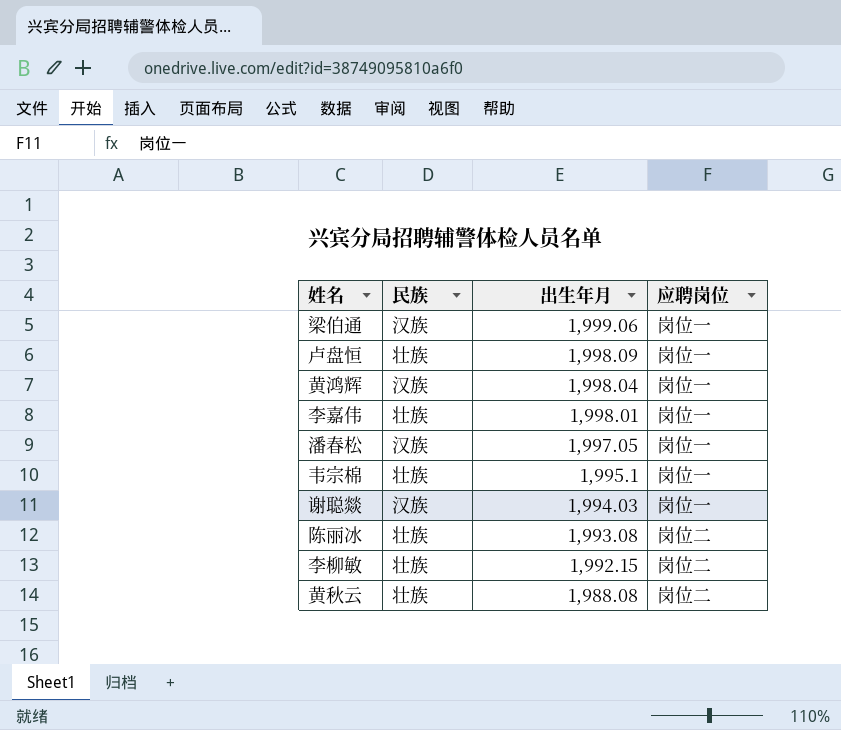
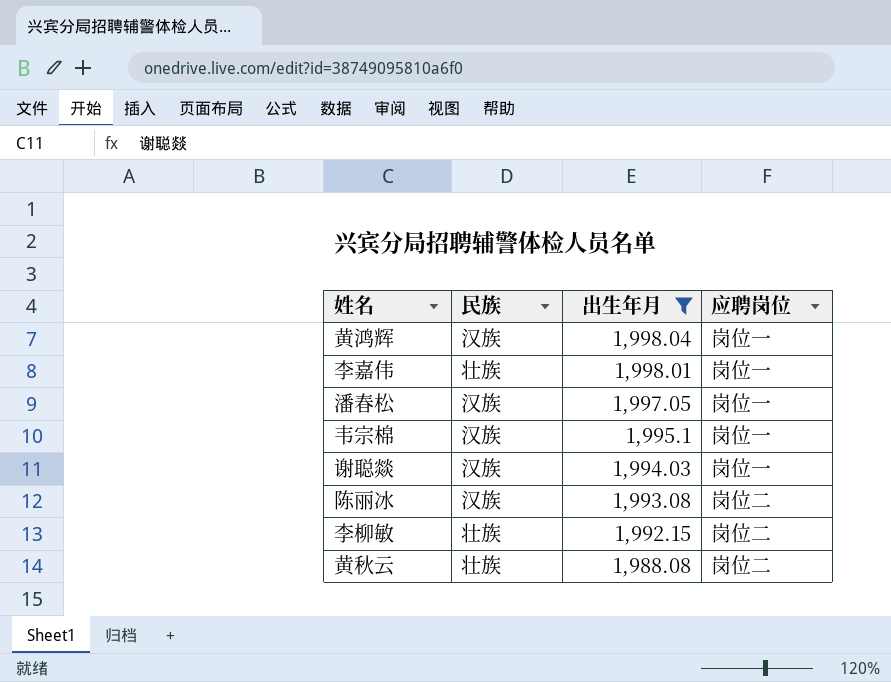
filter: none -> 出生年月 <= 1,998.04
韦宗棉 | 民族: 壮族 -> 汉族
陈丽冰 | 民族: 壮族 -> 汉族

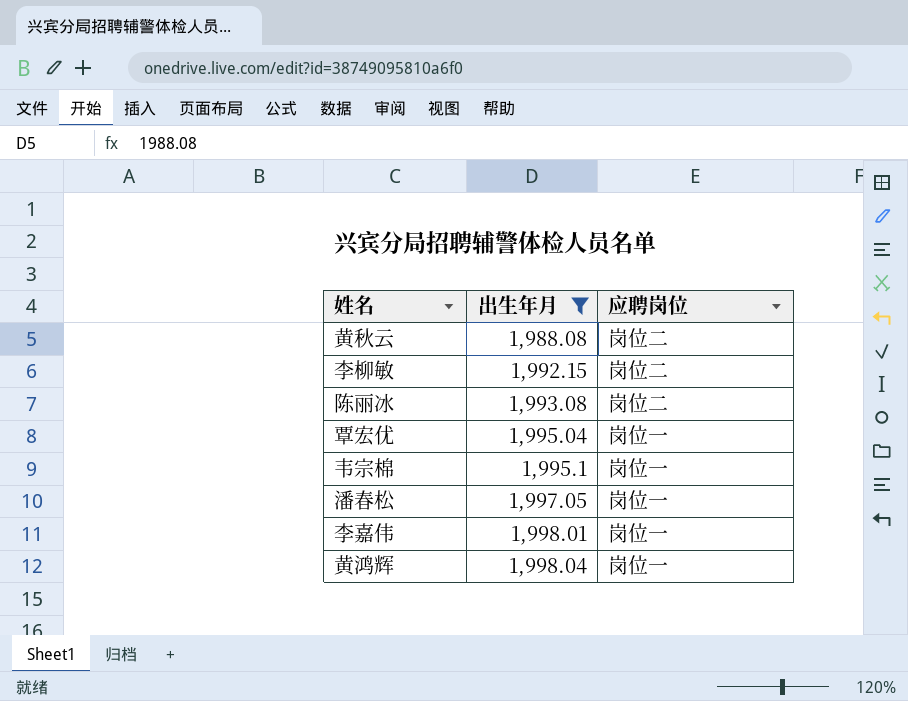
row order: 出生年月 descending -> 出生年月 ascending
column 民族 | position: 2 -> none
row 谢聪燚: 汉族 | 1,994.03 | 岗位一 -> none
row 覃宏优: none -> 1,995.04 | 岗位一

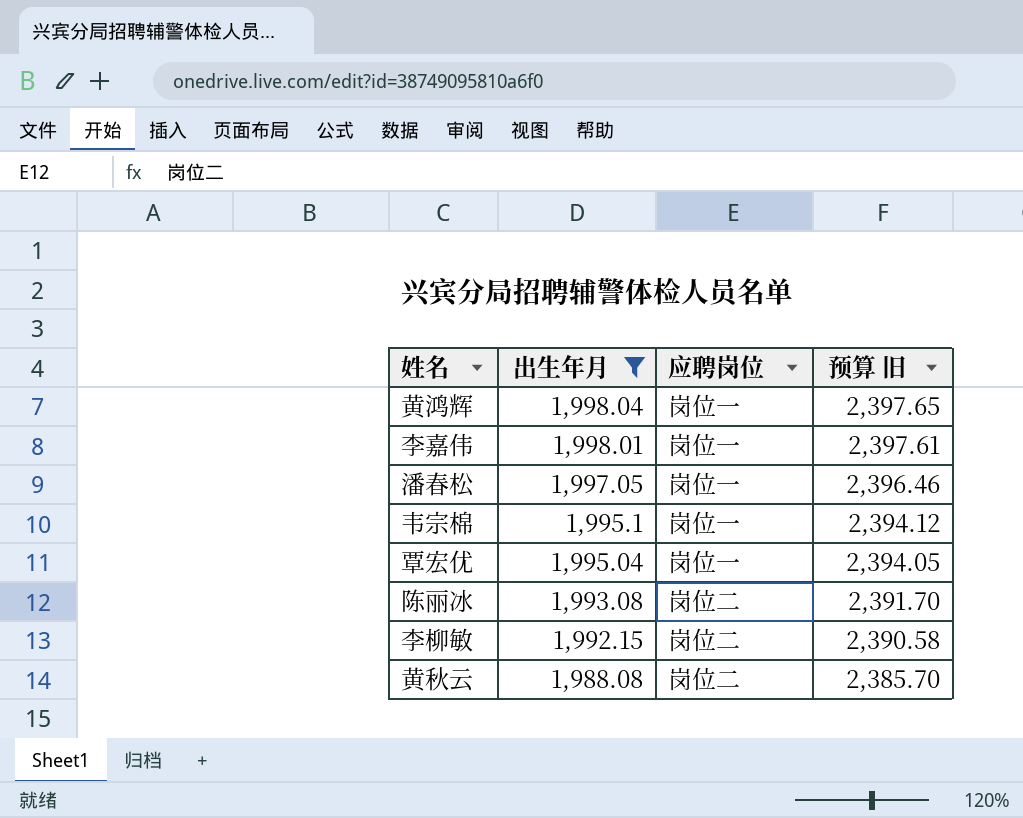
row order: 出生年月 ascending -> 出生年月 descending
column 预算 旧 | formula: none -> [出生年月] * 1.2

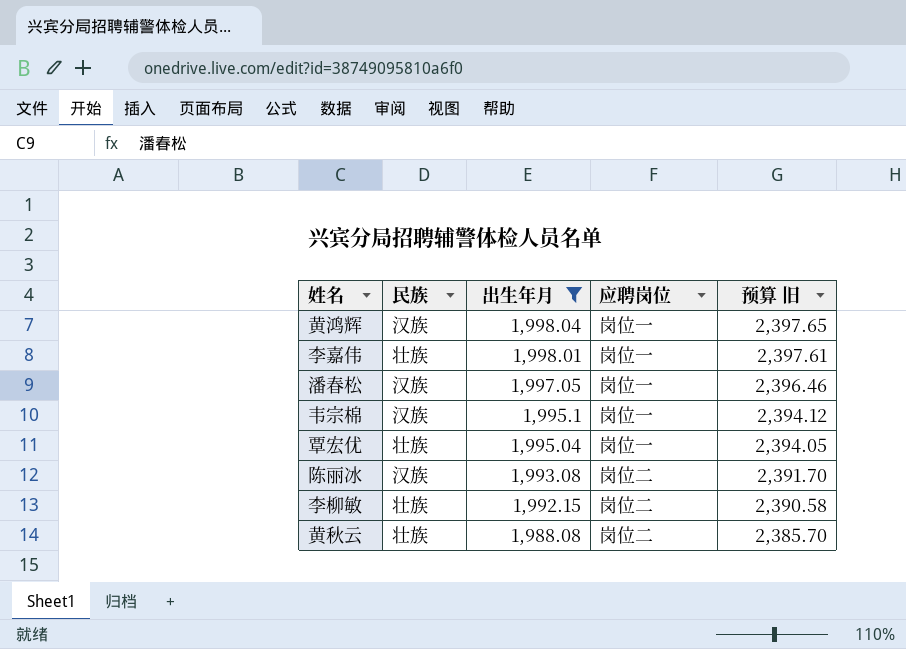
column 民族 | position: none -> 2

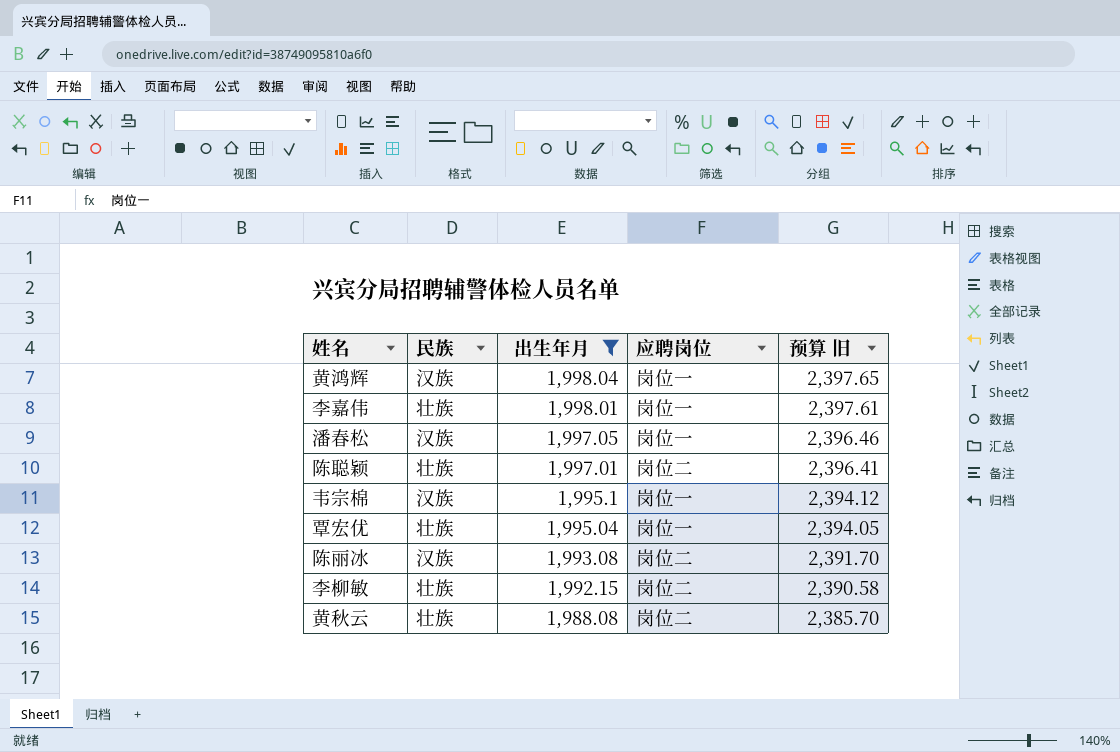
row 陈聪颖: none -> 壮族 | 1,997.01 | 岗位二 | 2,396.41

